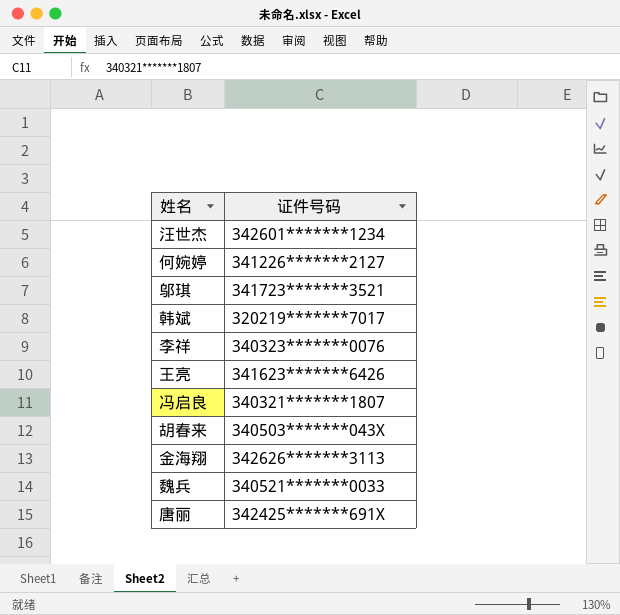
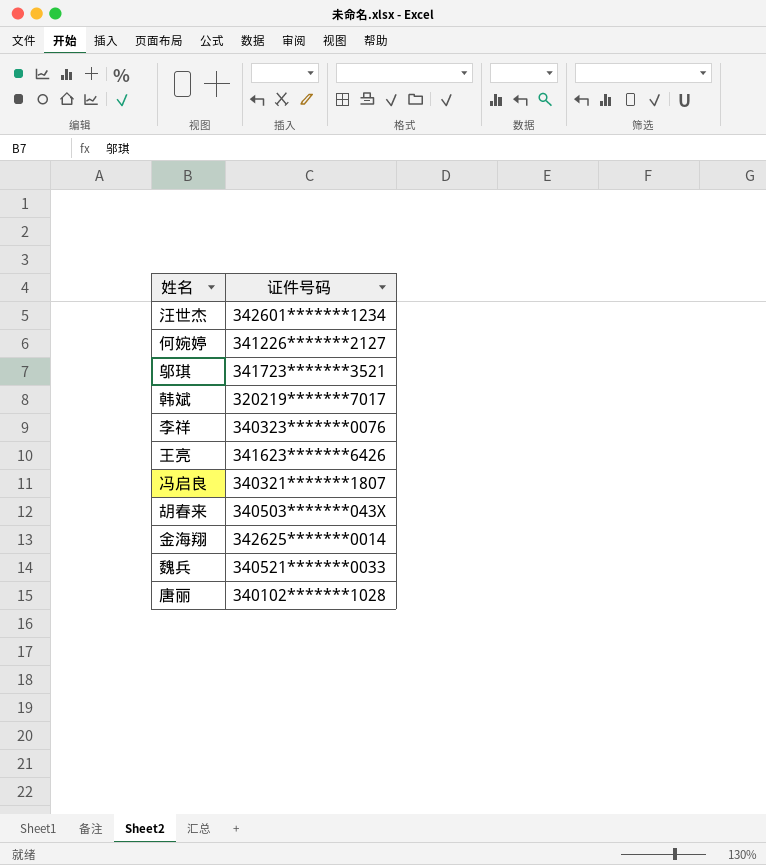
金海翔 | 证件号码: 342626*******3113 -> 342625*******0014
唐丽 | 证件号码: 342425*******691X -> 340102*******1028

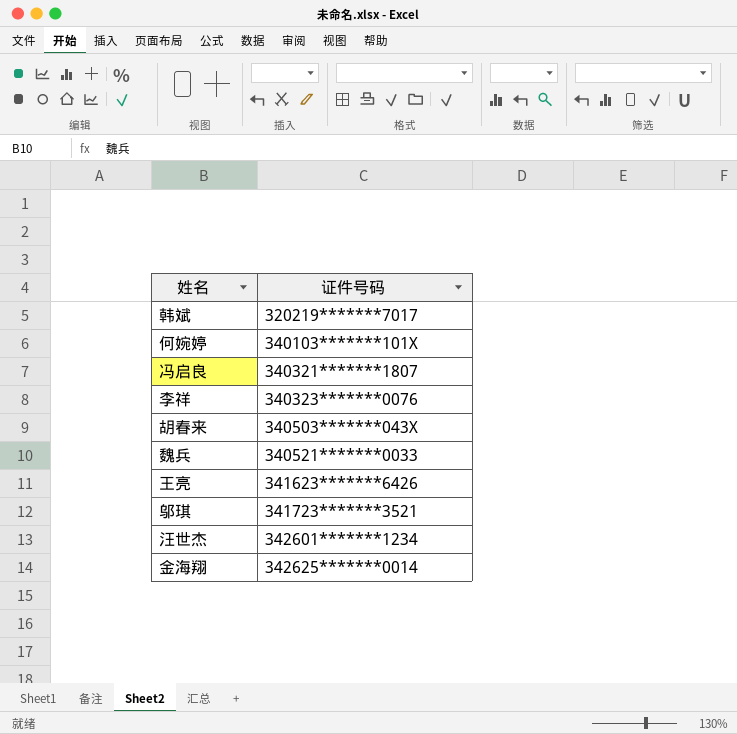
row order: none -> 证件号码 ascending
row 唐丽: 340102*******1028 -> none
何婉婷 | 证件号码: 341226*******2127 -> 340103*******101X

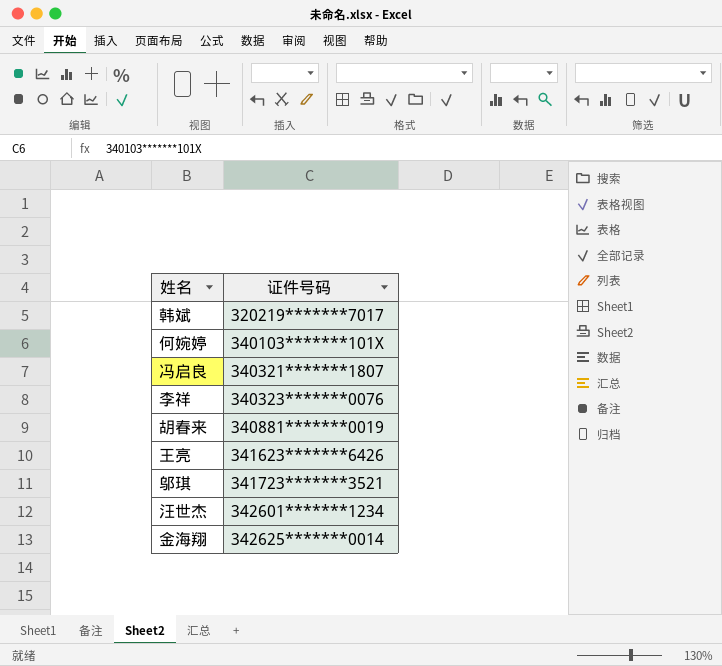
row 魏兵: 340521*******0033 -> none
胡春来 | 证件号码: 340503*******043X -> 340881*******0019

